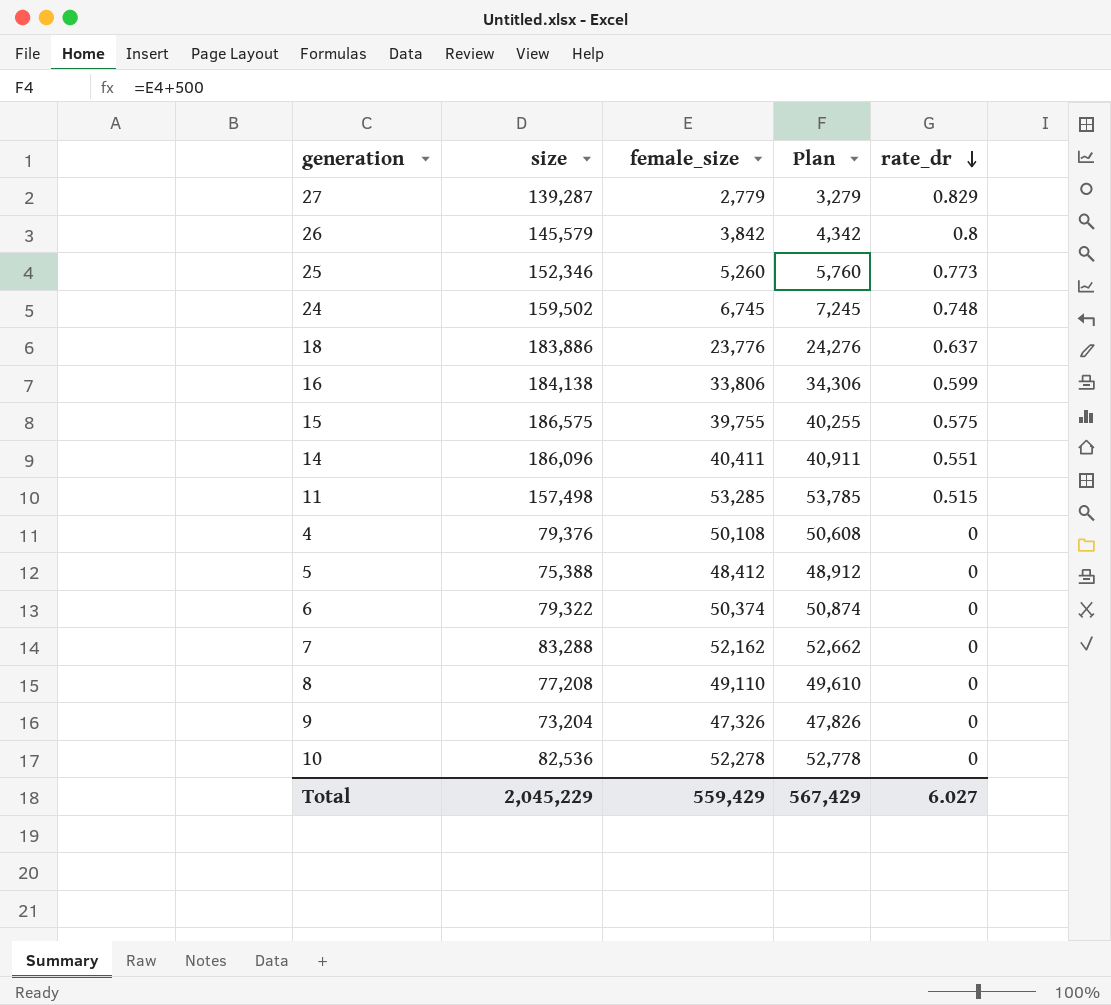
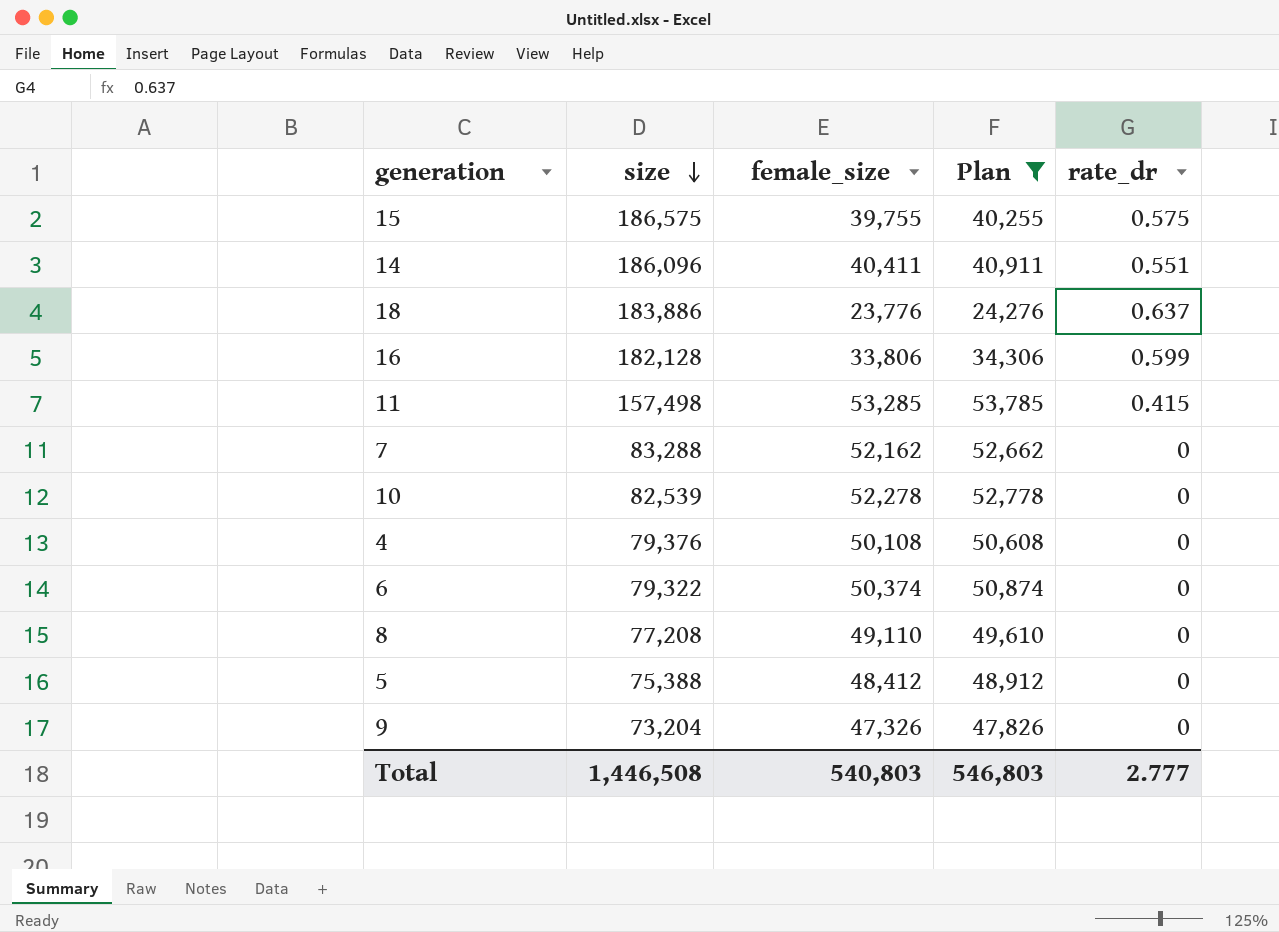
filter: none -> Plan >= 24,276
row order: rate_dr descending -> size descending
16 | size: 184,138 -> 182,128
11 | rate_dr: 0.515 -> 0.415
10 | size: 82,536 -> 82,539
Total | size: 2,045,229 -> 1,446,508
Total | female_size: 559,429 -> 540,803
Total | Plan: 567,429 -> 546,803
Total | rate_dr: 6.027 -> 2.777

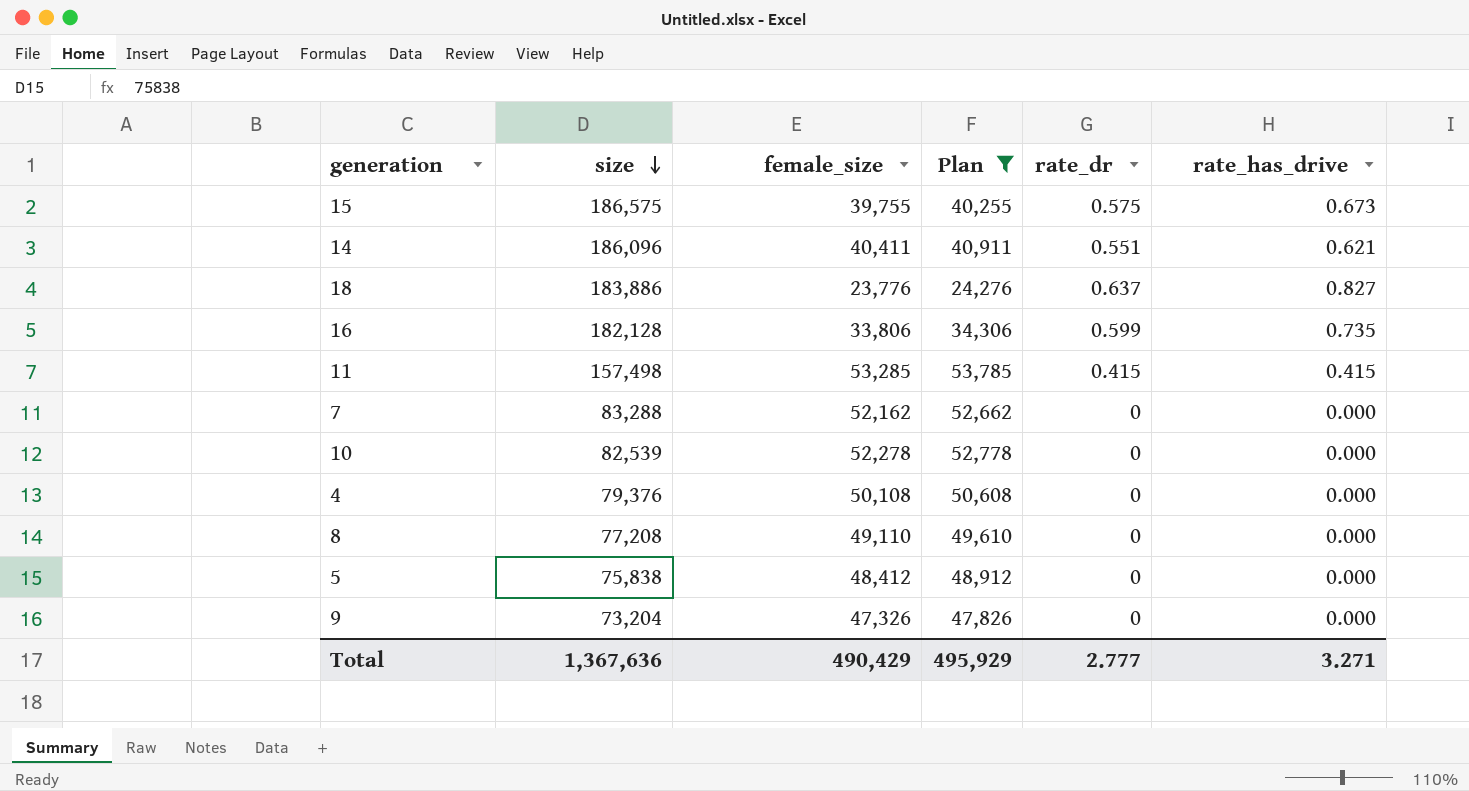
column rate_has_drive | position: none -> 6
row 6: 79,322 | 50,374 | 50,874 | 0 -> none
5 | size: 75,388 -> 75,838
Total | size: 1,446,508 -> 1,367,636
Total | female_size: 540,803 -> 490,429
Total | Plan: 546,803 -> 495,929

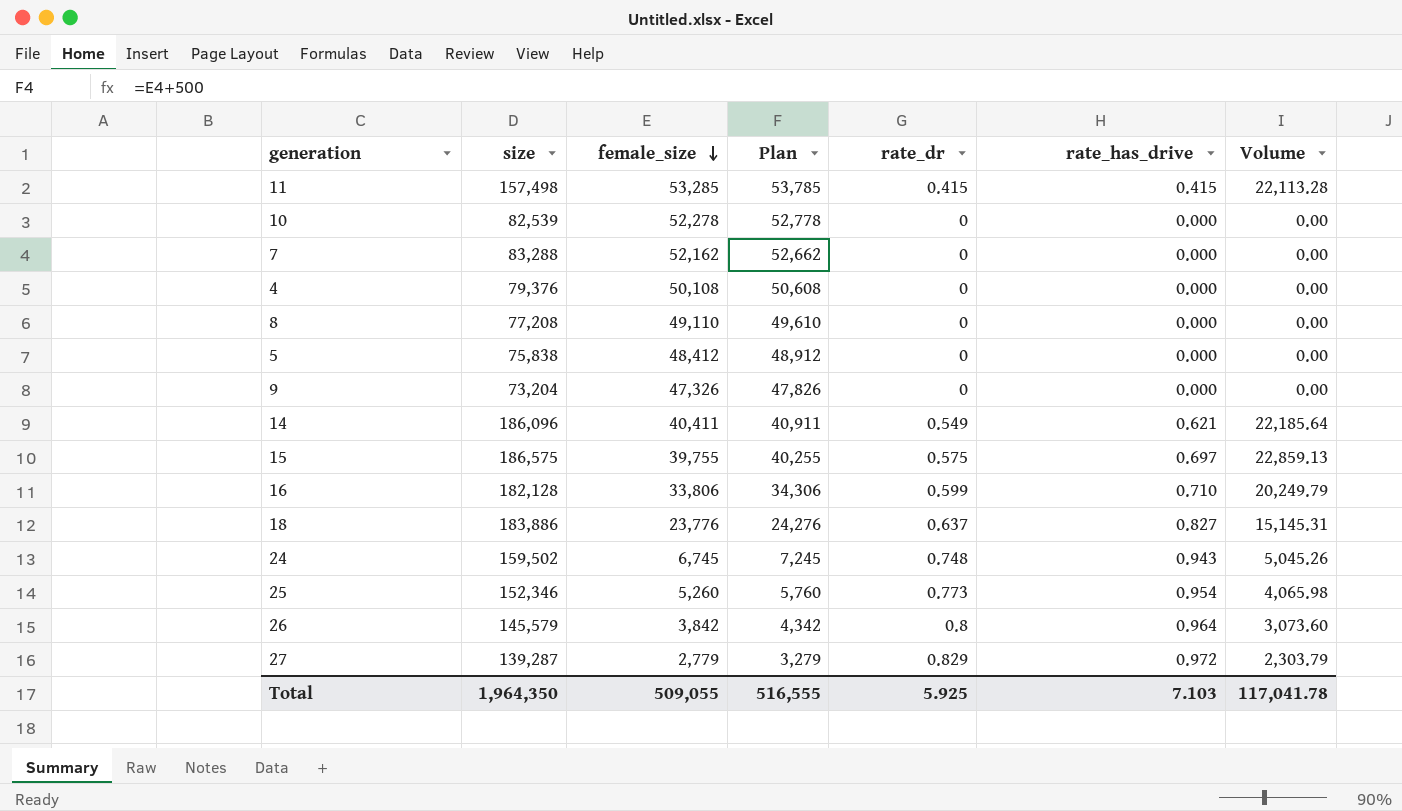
filter: Plan >= 24,276 -> none
row order: size descending -> female_size descending
column Volume | formula: none -> [female_size] * [rate_dr]
14 | rate_dr: 0.551 -> 0.549
15 | rate_has_drive: 0.673 -> 0.697
16 | rate_has_drive: 0.735 -> 0.710
Total | size: 1,367,636 -> 1,964,350
Total | female_size: 490,429 -> 509,055
Total | Plan: 495,929 -> 516,555
Total | rate_dr: 2.777 -> 5.925
Total | rate_has_drive: 3.271 -> 7.103

